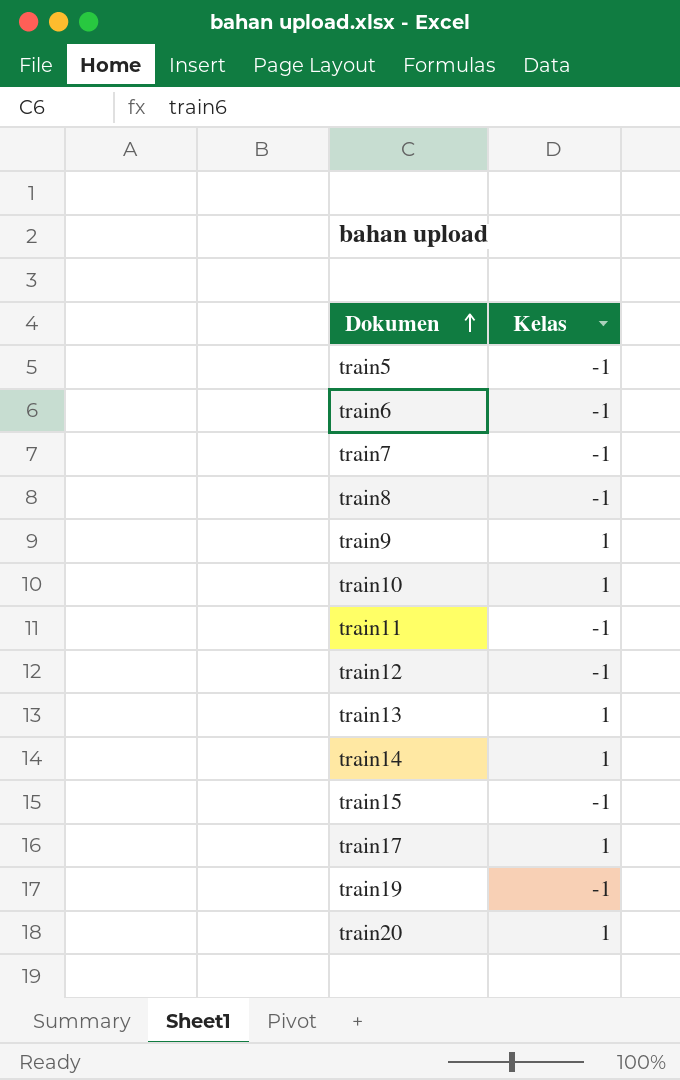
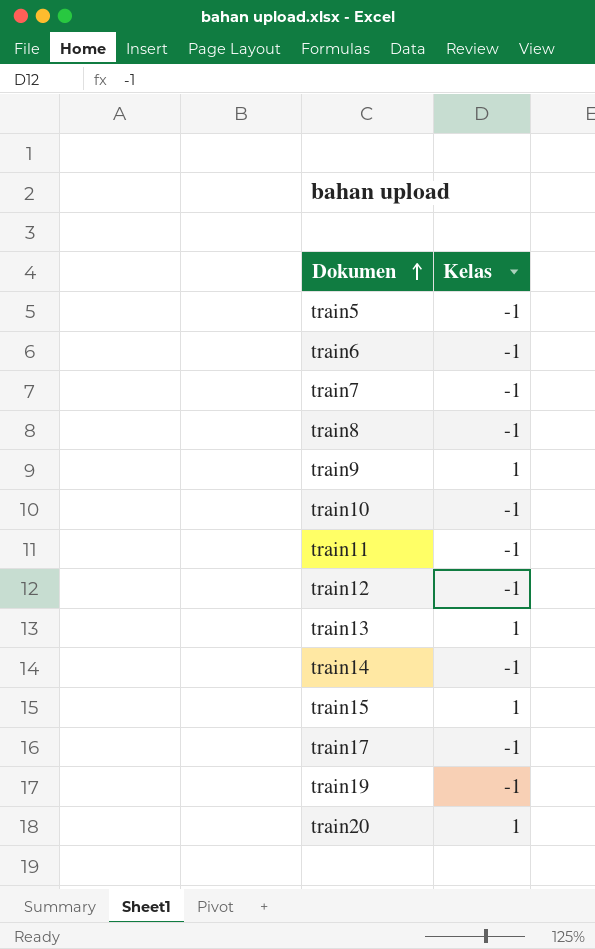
train10 | Kelas: 1 -> -1
train14 | Kelas: 1 -> -1
train15 | Kelas: -1 -> 1
train17 | Kelas: 1 -> -1

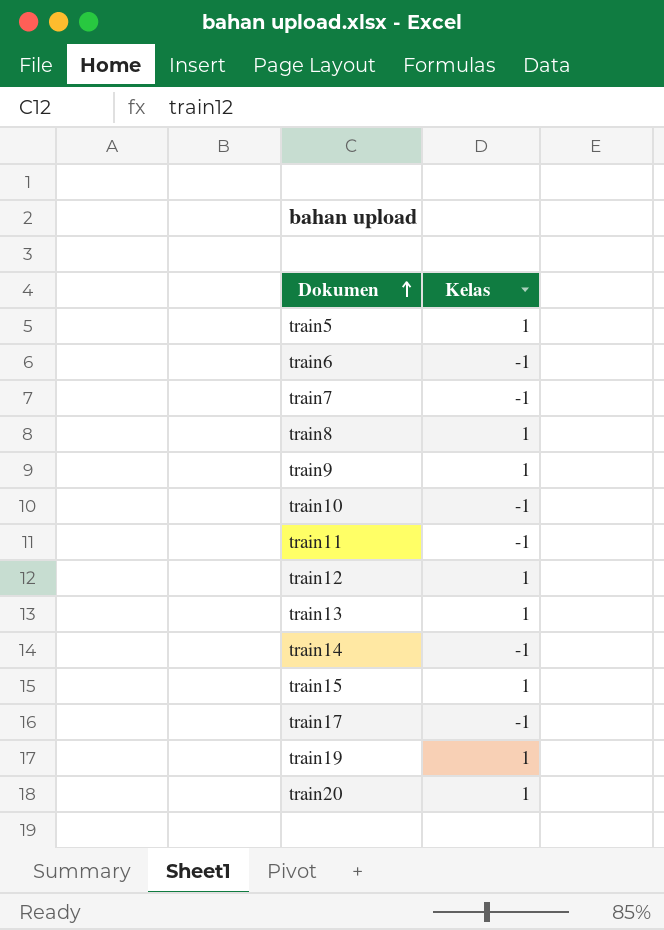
train5 | Kelas: -1 -> 1
train8 | Kelas: -1 -> 1
train12 | Kelas: -1 -> 1
train19 | Kelas: -1 -> 1

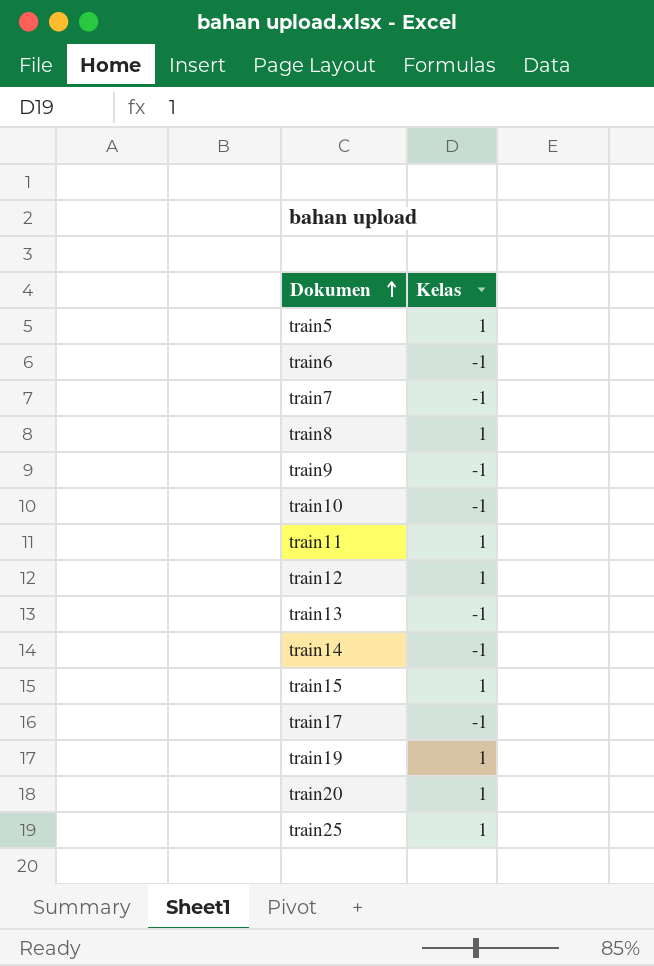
train9 | Kelas: 1 -> -1
train11 | Kelas: -1 -> 1
train13 | Kelas: 1 -> -1
row train25: none -> 1

